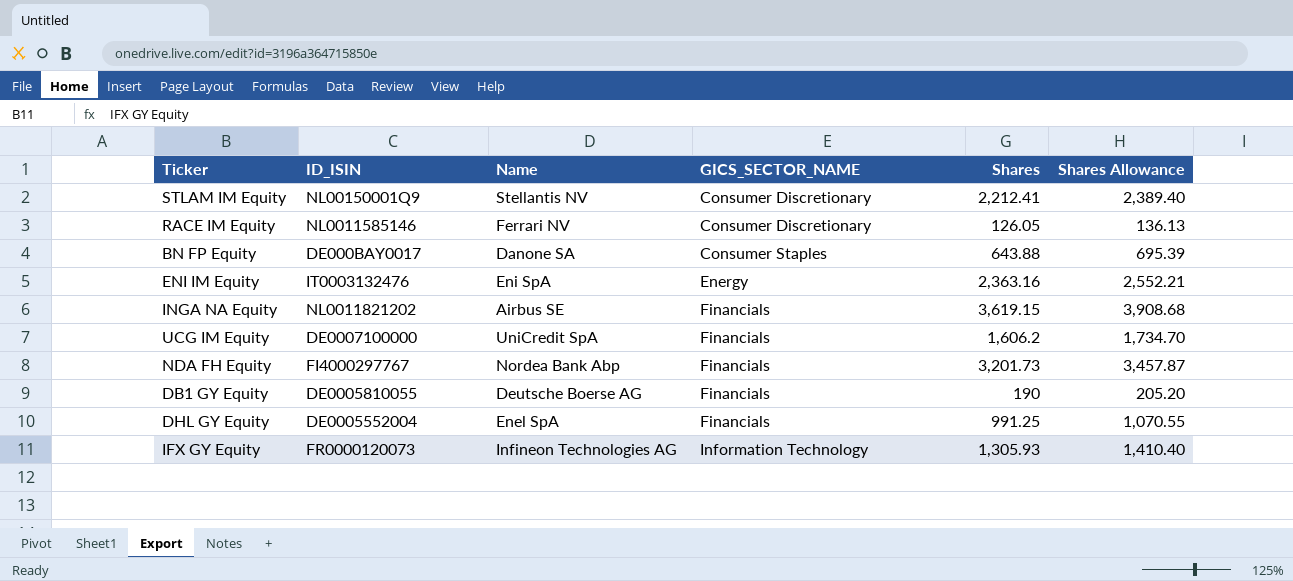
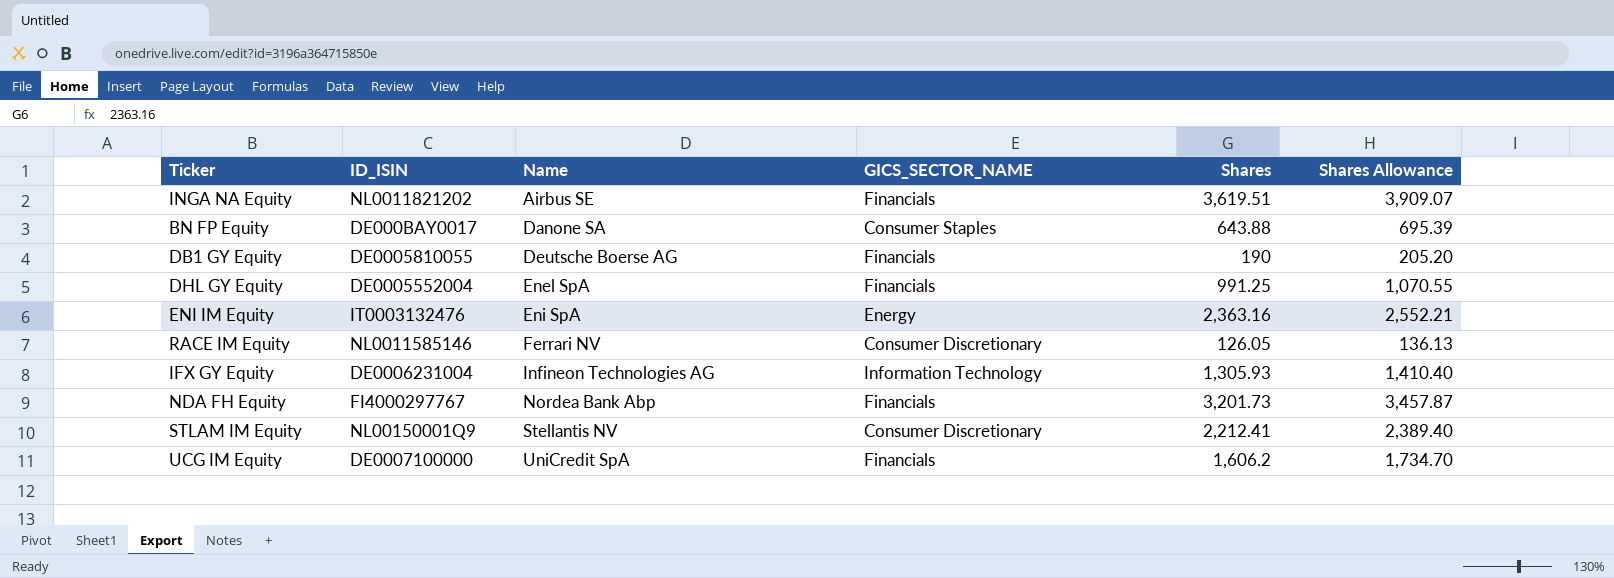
row order: GICS_SECTOR_NAME ascending -> Name ascending
INGA NA Equity | Shares: 3,619.15 -> 3,619.51
INGA NA Equity | Shares Allowance: 3,908.68 -> 3,909.07
IFX GY Equity | ID_ISIN: FR0000120073 -> DE0006231004

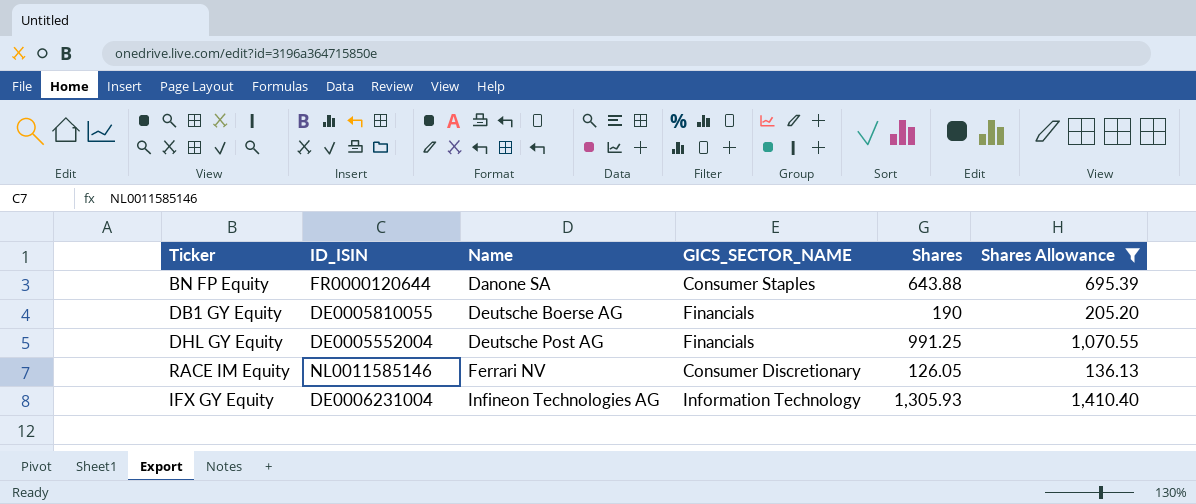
filter: none -> Shares Allowance <= 1,410.40
BN FP Equity | ID_ISIN: DE000BAY0017 -> FR0000120644
DHL GY Equity | Name: Enel SpA -> Deutsche Post AG

